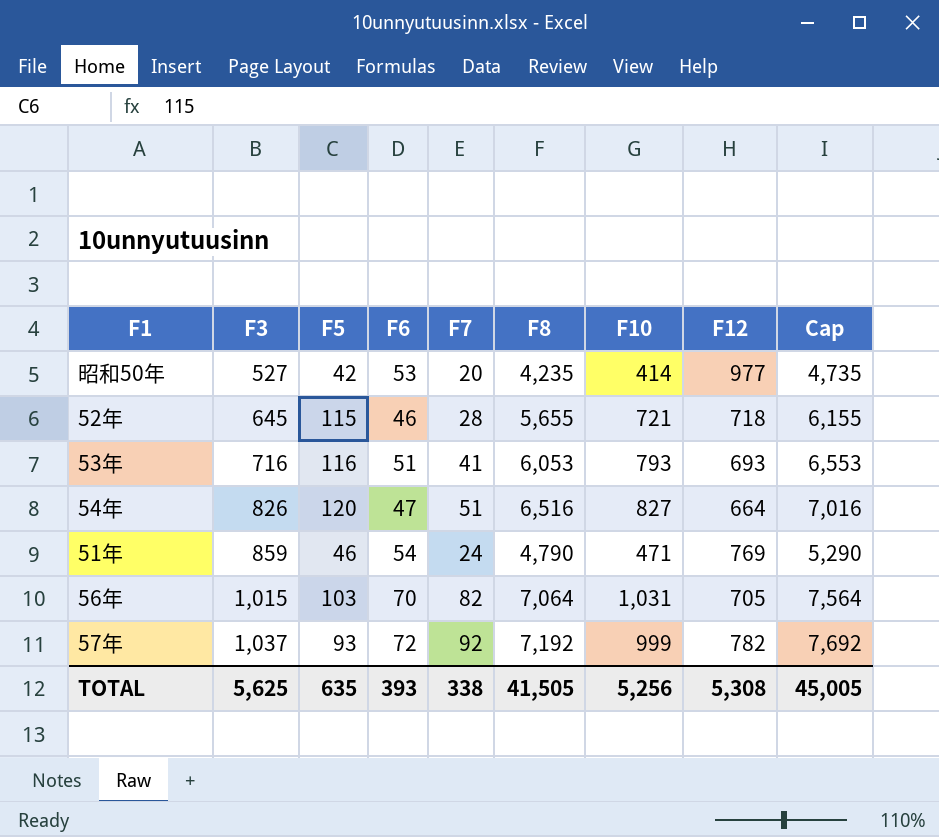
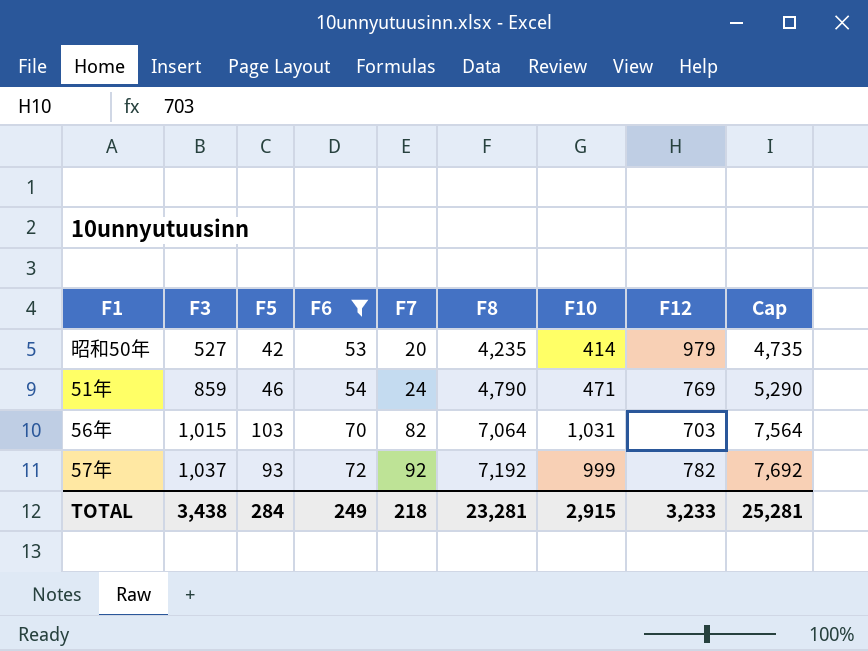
filter: none -> F6 >= 53
昭和50年 | F12: 977 -> 979
56年 | F12: 705 -> 703
TOTAL | F3: 5,625 -> 3,438
TOTAL | F5: 635 -> 284
TOTAL | F6: 393 -> 249
TOTAL | F7: 338 -> 218
TOTAL | F8: 41,505 -> 23,281
TOTAL | F10: 5,256 -> 2,915
TOTAL | F12: 5,308 -> 3,233
TOTAL | Cap: 45,005 -> 25,281

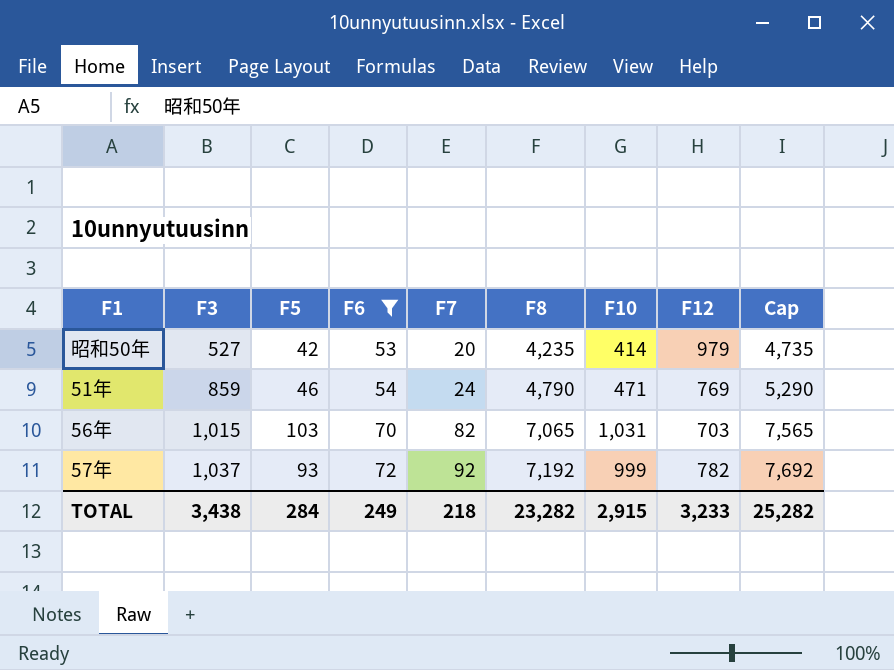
56年 | F8: 7,064 -> 7,065
56年 | Cap: 7,564 -> 7,565
TOTAL | F8: 23,281 -> 23,282
TOTAL | Cap: 25,281 -> 25,282

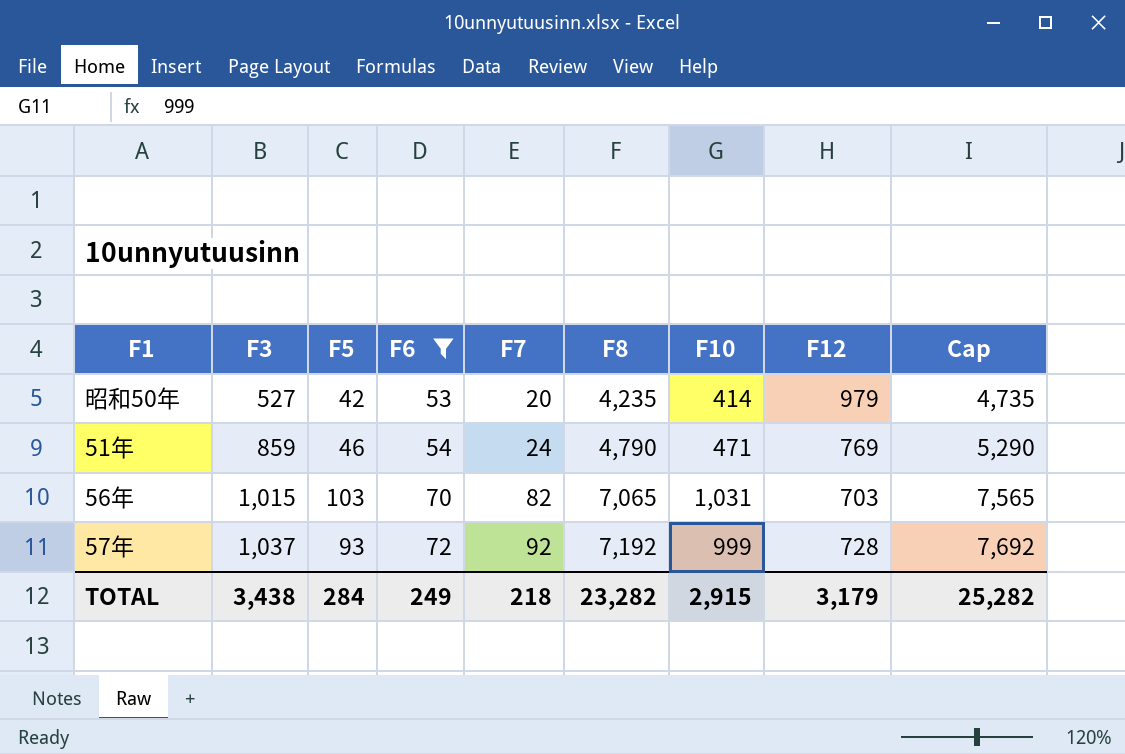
57年 | F12: 782 -> 728
TOTAL | F12: 3,233 -> 3,179

